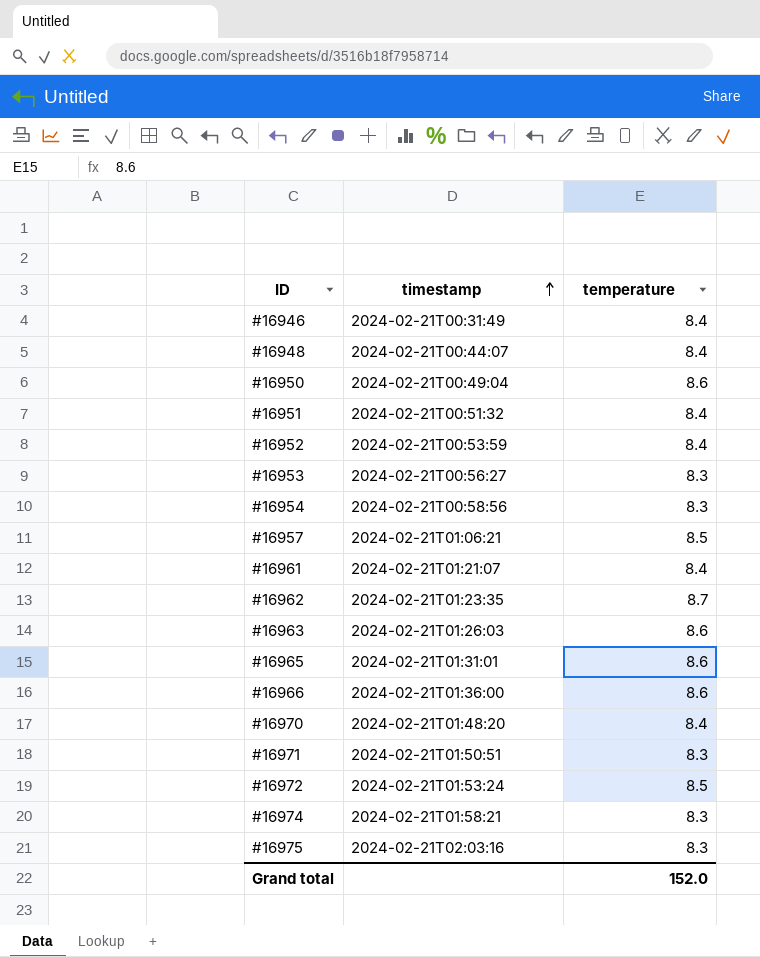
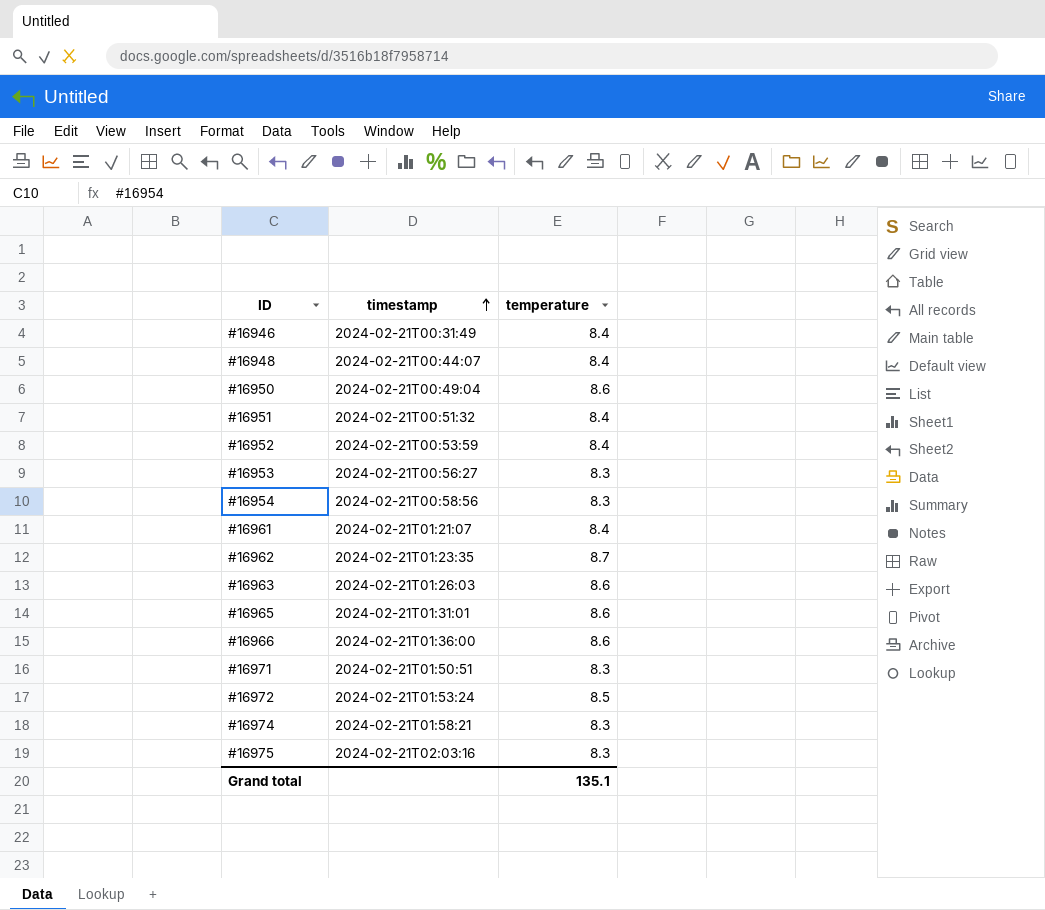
row #16957: 2024-02-21T01:06:21 | 8.5 -> none
row #16970: 2024-02-21T01:48:20 | 8.4 -> none
Grand total | temperature: 152.0 -> 135.1

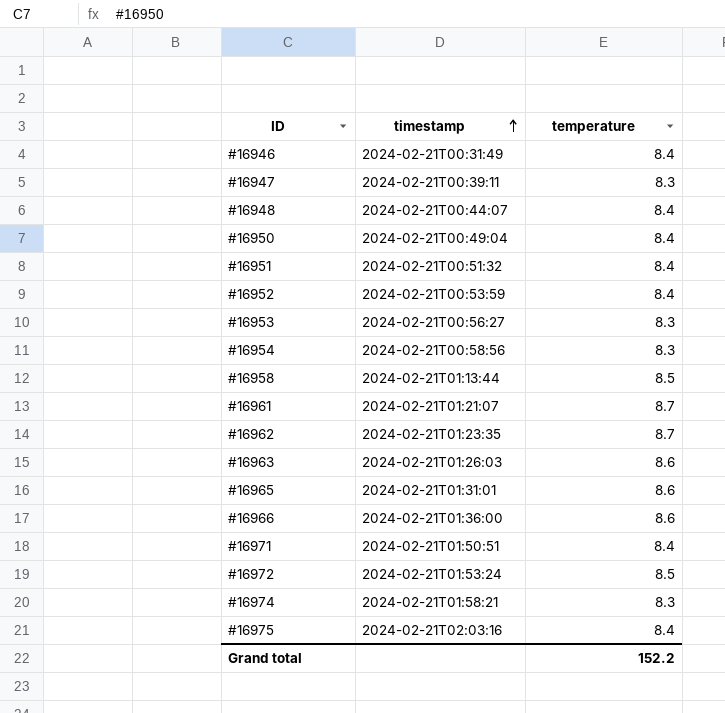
row #16947: none -> 2024-02-21T00:39:11 | 8.3
#16950 | temperature: 8.6 -> 8.4
row #16958: none -> 2024-02-21T01:13:44 | 8.5
#16961 | temperature: 8.4 -> 8.7
#16971 | temperature: 8.3 -> 8.4
#16975 | temperature: 8.3 -> 8.4
Grand total | temperature: 135.1 -> 152.2

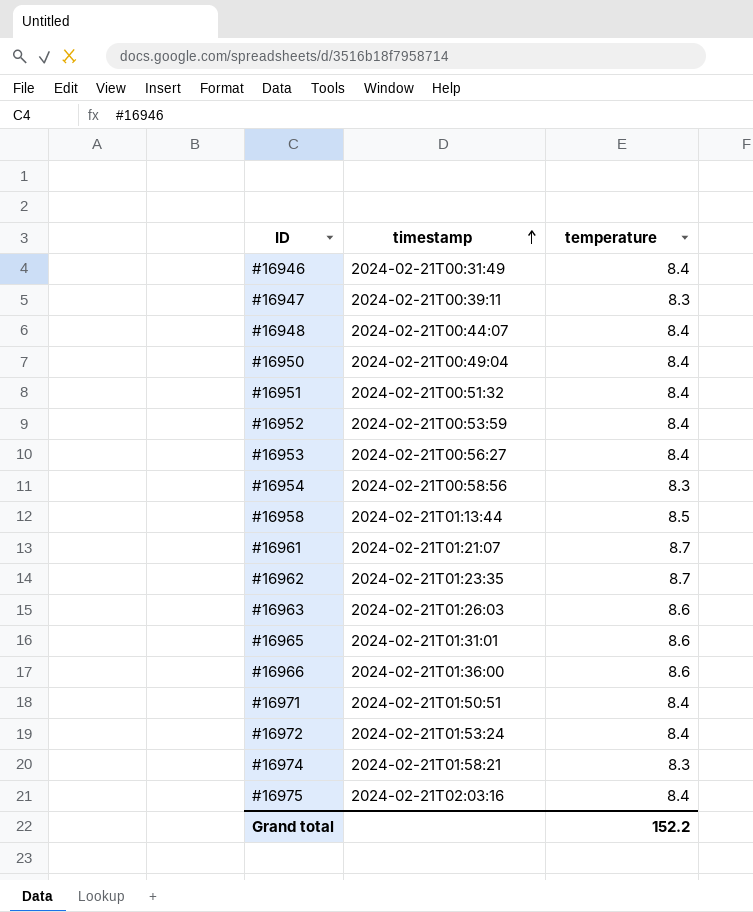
#16953 | temperature: 8.3 -> 8.4
#16972 | temperature: 8.5 -> 8.4

